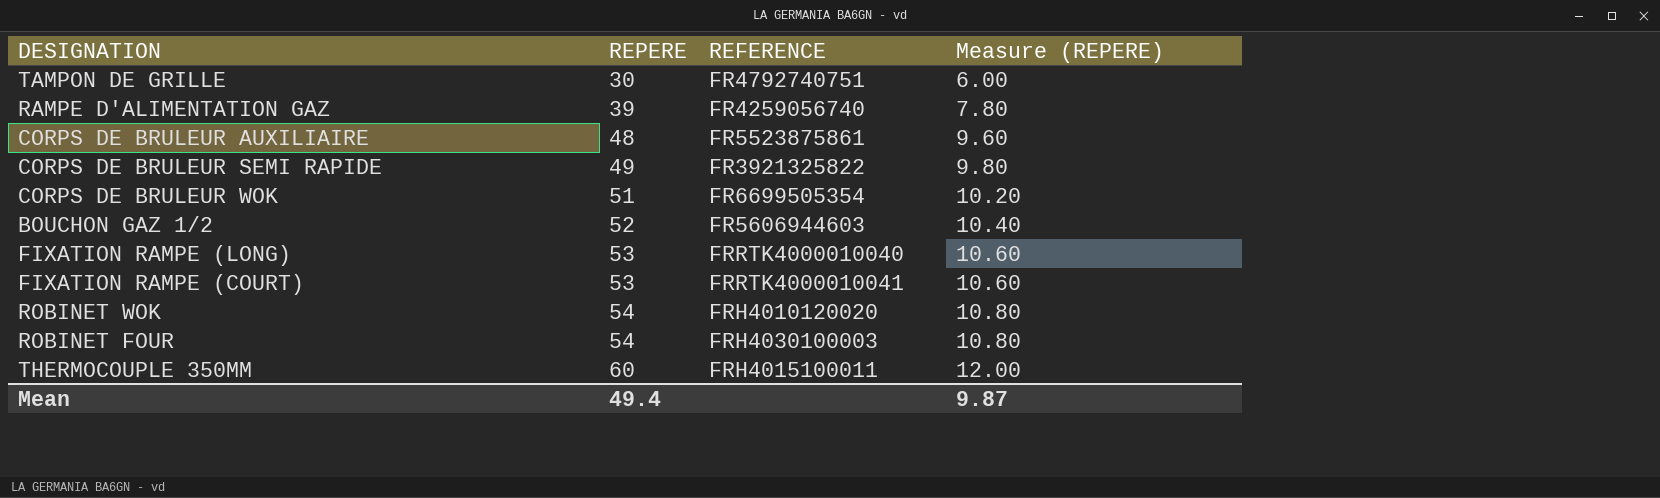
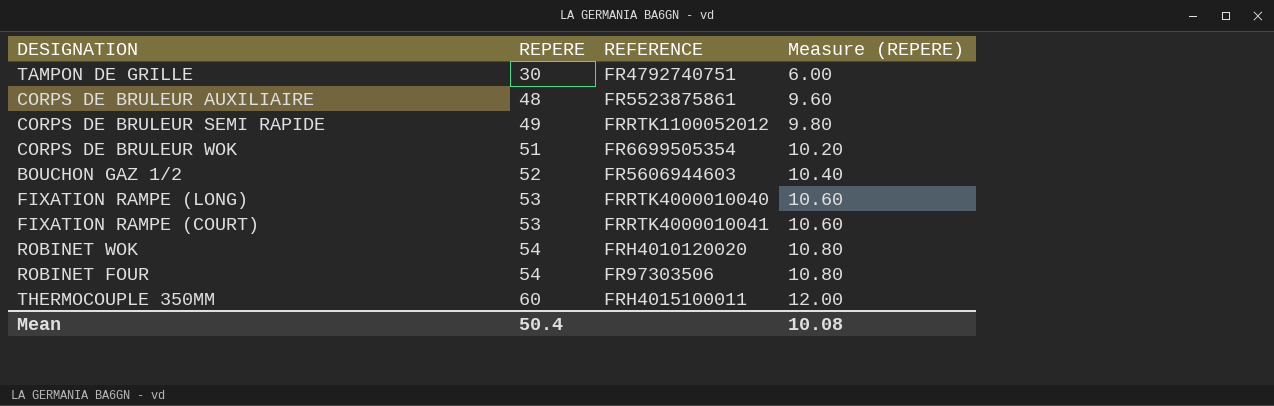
row RAMPE D'ALIMENTATION GAZ: 39 | FR4259056740 | 7.80 -> none
CORPS DE BRULEUR SEMI RAPIDE | REFERENCE: FR3921325822 -> FRRTK1100052012
ROBINET FOUR | REFERENCE: FRH4030100003 -> FR97303506
Mean | REPERE: 49.4 -> 50.4
Mean | Measure (REPERE): 9.87 -> 10.08

